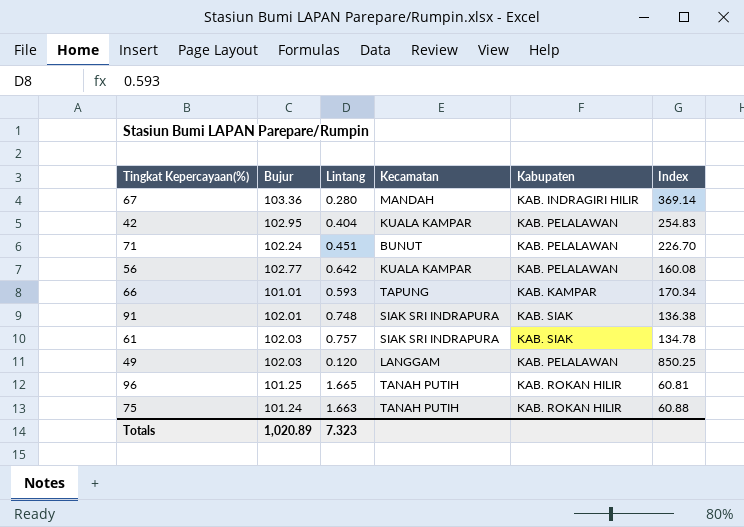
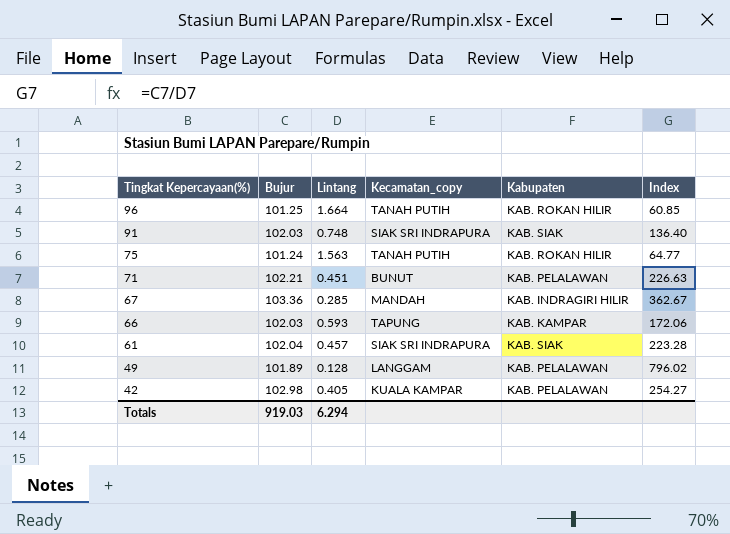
row order: none -> Tingkat Kepercayaan(%) descending
column name: Kecamatan -> Kecamatan_copy
row 56: 102.77 | 0.642 | KUALA KAMPAR | KAB. PELALAWAN | 160.08 -> none
96 | Lintang: 1.665 -> 1.664
96 | Index: 60.81 -> 60.85
91 | Bujur: 102.01 -> 102.03
91 | Index: 136.38 -> 136.40
75 | Lintang: 1.663 -> 1.563
75 | Index: 60.88 -> 64.77
71 | Bujur: 102.24 -> 102.21
71 | Index: 226.70 -> 226.63
67 | Lintang: 0.280 -> 0.285
67 | Index: 369.14 -> 362.67
66 | Bujur: 101.01 -> 102.03
66 | Index: 170.34 -> 172.06
61 | Bujur: 102.03 -> 102.04
61 | Lintang: 0.757 -> 0.457
61 | Index: 134.78 -> 223.28
49 | Bujur: 102.03 -> 101.89
49 | Lintang: 0.120 -> 0.128
49 | Index: 850.25 -> 796.02
42 | Bujur: 102.95 -> 102.98
42 | Lintang: 0.404 -> 0.405
42 | Index: 254.83 -> 254.27
Totals | Bujur: 1,020.89 -> 919.03
Totals | Lintang: 7.323 -> 6.294

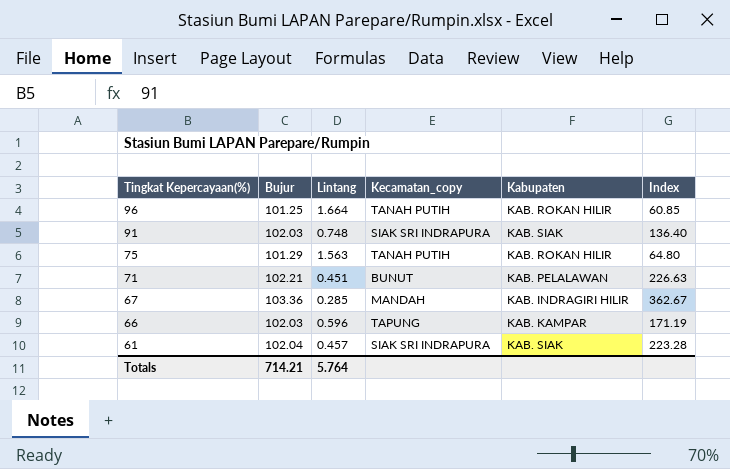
row 49: 101.89 | 0.128 | LANGGAM | KAB. PELALAWAN | 796.02 -> none
row 42: 102.98 | 0.405 | KUALA KAMPAR | KAB. PELALAWAN | 254.27 -> none
75 | Bujur: 101.24 -> 101.29
75 | Index: 64.77 -> 64.80
66 | Lintang: 0.593 -> 0.596
66 | Index: 172.06 -> 171.19
Totals | Bujur: 919.03 -> 714.21
Totals | Lintang: 6.294 -> 5.764

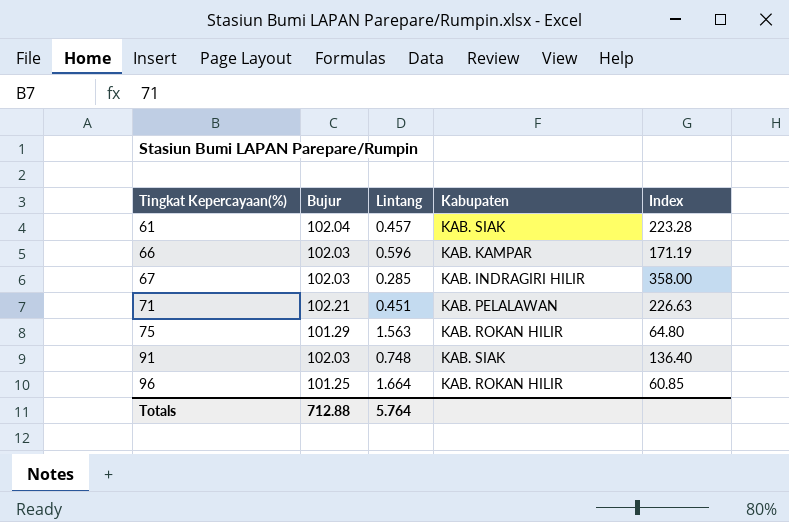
row order: Tingkat Kepercayaan(%) descending -> Tingkat Kepercayaan(%) ascending
column Kecamatan_copy | position: 4 -> none
67 | Bujur: 103.36 -> 102.03
67 | Index: 362.67 -> 358.00
Totals | Bujur: 714.21 -> 712.88

